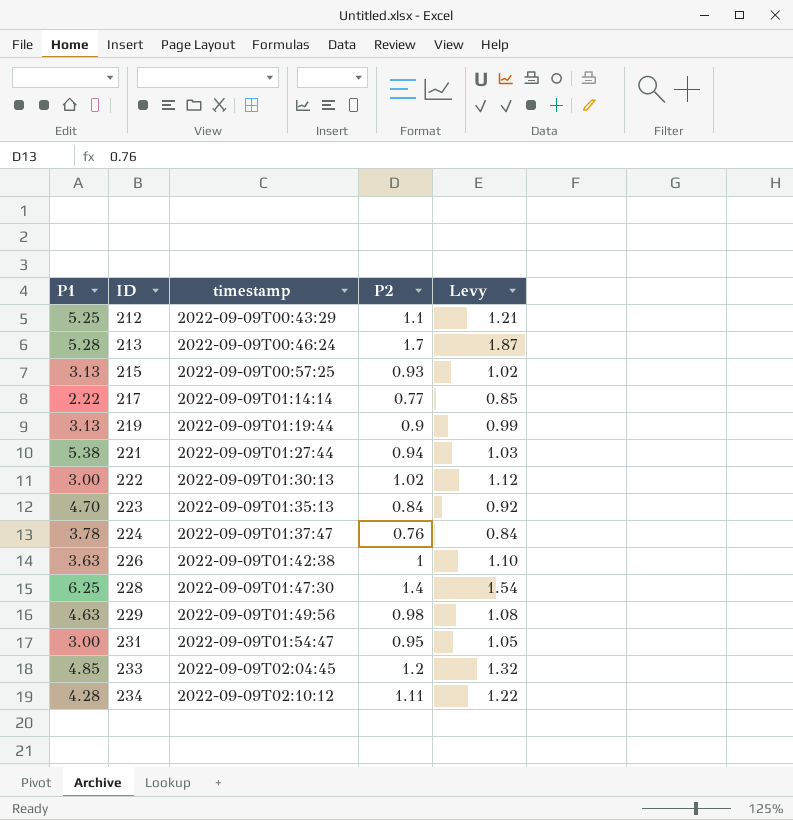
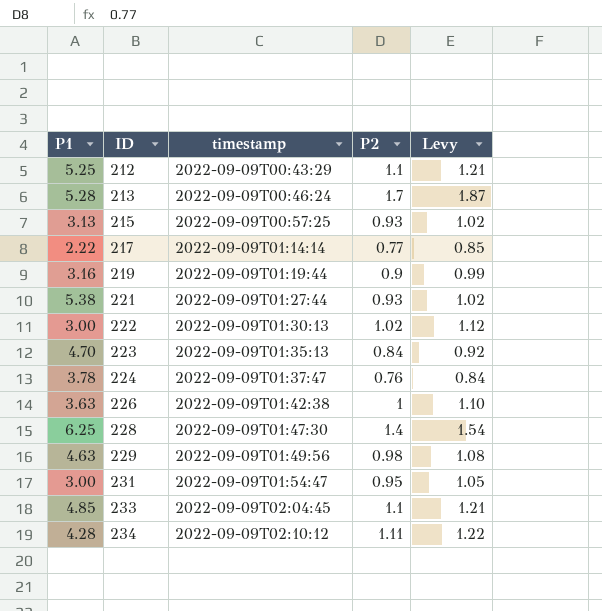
219 | P1: 3.13 -> 3.16
221 | P2: 0.94 -> 0.93
221 | Levy: 1.03 -> 1.02
233 | P2: 1.2 -> 1.1
233 | Levy: 1.32 -> 1.21

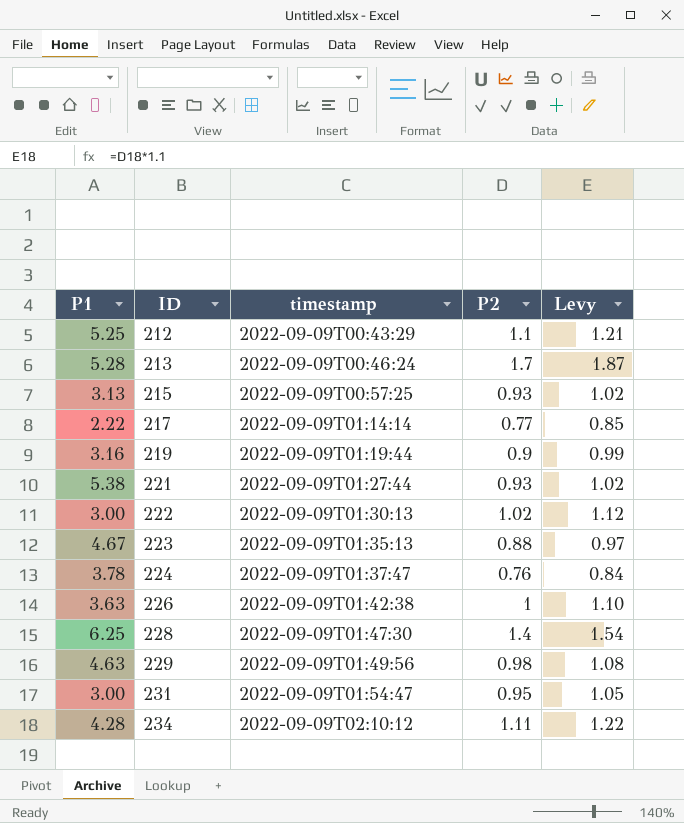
row 233: 4.85 | 2022-09-09T02:04:45 | 1.1 | 1.21 -> none
223 | P1: 4.70 -> 4.67
223 | P2: 0.84 -> 0.88
223 | Levy: 0.92 -> 0.97

